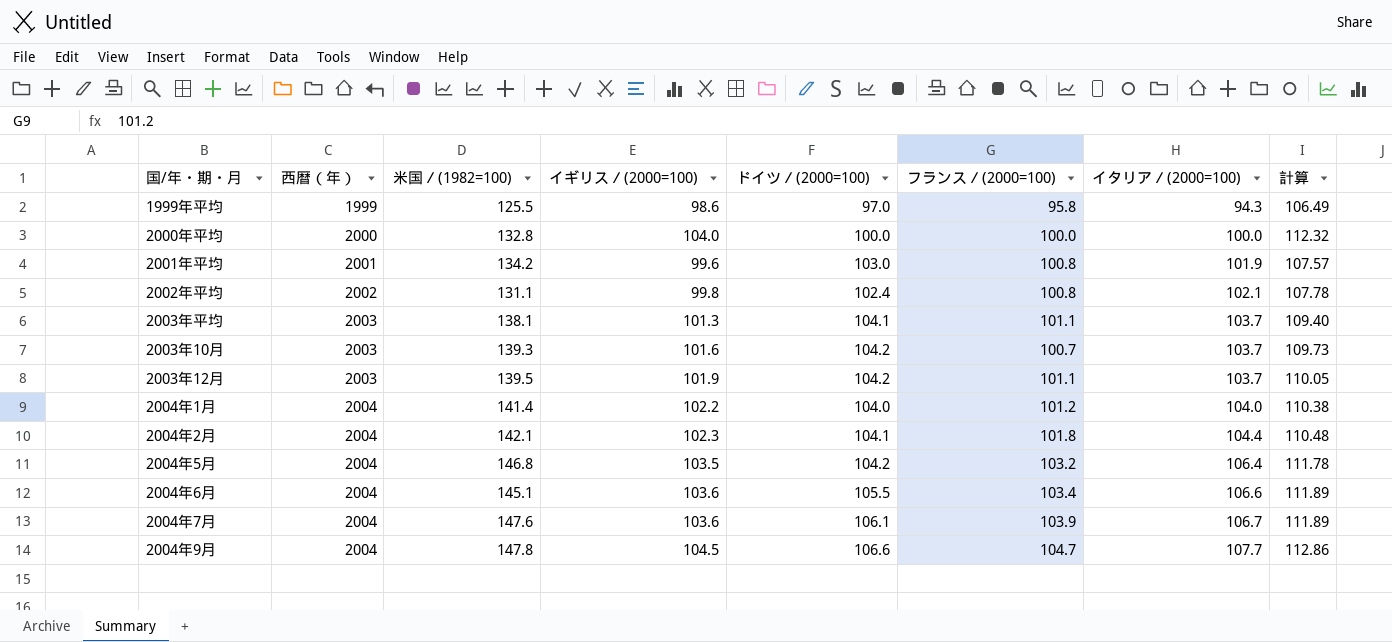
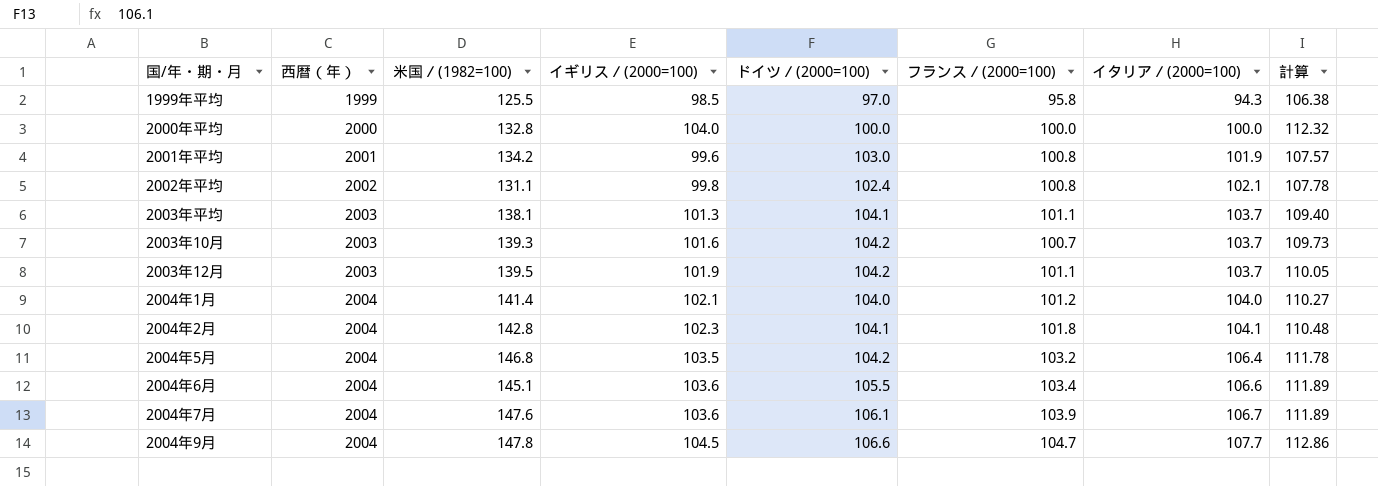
1999年平均 | イギリス／(2000=100): 98.6 -> 98.5
1999年平均 | 計算: 106.49 -> 106.38
2004年1月 | イギリス／(2000=100): 102.2 -> 102.1
2004年1月 | 計算: 110.38 -> 110.27
2004年2月 | 米国／(1982=100): 142.1 -> 142.8
2004年2月 | イタリア／(2000=100): 104.4 -> 104.1

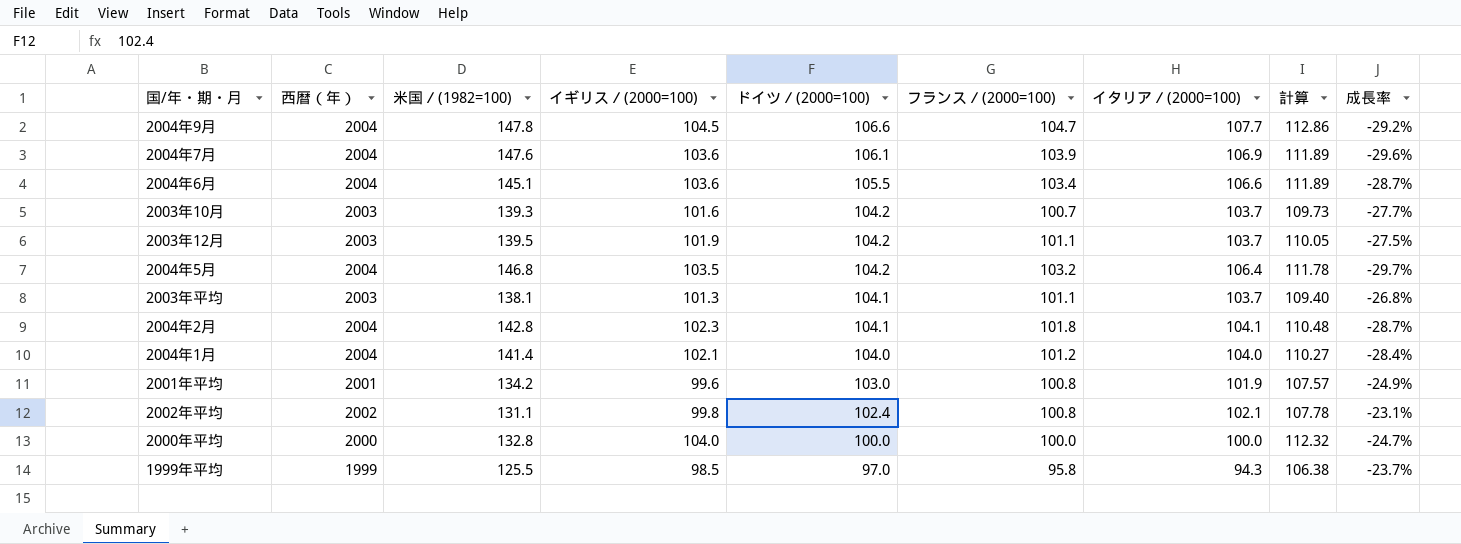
row order: 西暦（年） ascending -> ドイツ／(2000=100) descending
column 成長率 | formula: none -> ([フランス／(2000=100)] - [米国／(1982=100)]) / [米国／(1982=100)]
2004年7月 | イタリア／(2000=100): 106.7 -> 106.9

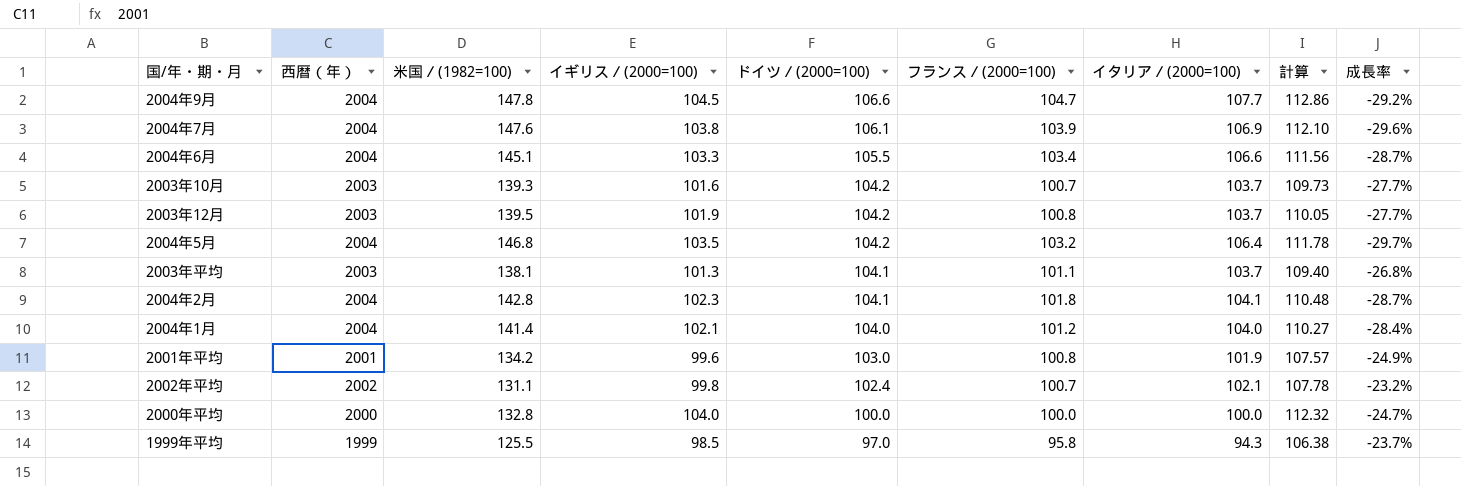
2004年7月 | イギリス／(2000=100): 103.6 -> 103.8
2004年7月 | 計算: 111.89 -> 112.10
2004年6月 | イギリス／(2000=100): 103.6 -> 103.3
2004年6月 | 計算: 111.89 -> 111.56
2003年12月 | フランス／(2000=100): 101.1 -> 100.8
2003年12月 | 成長率: -27.5% -> -27.7%
2002年平均 | フランス／(2000=100): 100.8 -> 100.7
2002年平均 | 成長率: -23.1% -> -23.2%

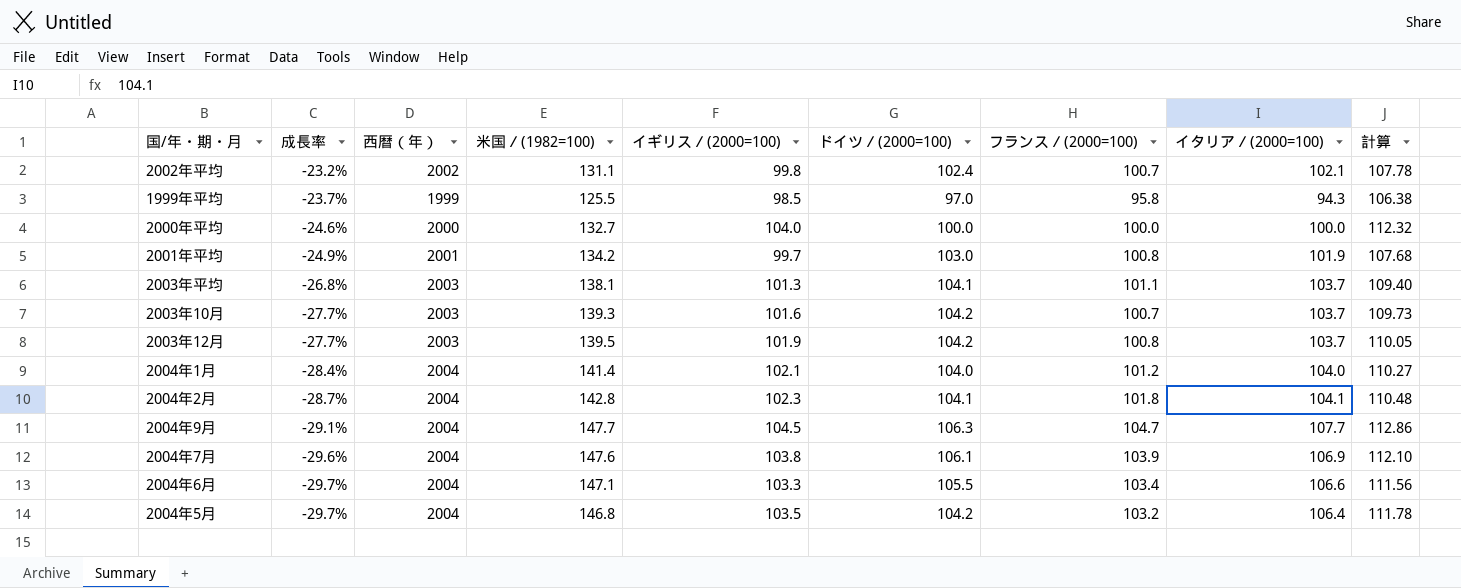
row order: ドイツ／(2000=100) descending -> 成長率 descending
column 成長率 | position: 9 -> 2
2000年平均 | 成長率: -24.7% -> -24.6%
2000年平均 | 米国／(1982=100): 132.8 -> 132.7
2001年平均 | イギリス／(2000=100): 99.6 -> 99.7
2001年平均 | 計算: 107.57 -> 107.68
2004年9月 | 成長率: -29.2% -> -29.1%
2004年9月 | 米国／(1982=100): 147.8 -> 147.7
2004年9月 | ドイツ／(2000=100): 106.6 -> 106.3
2004年6月 | 成長率: -28.7% -> -29.7%
2004年6月 | 米国／(1982=100): 145.1 -> 147.1

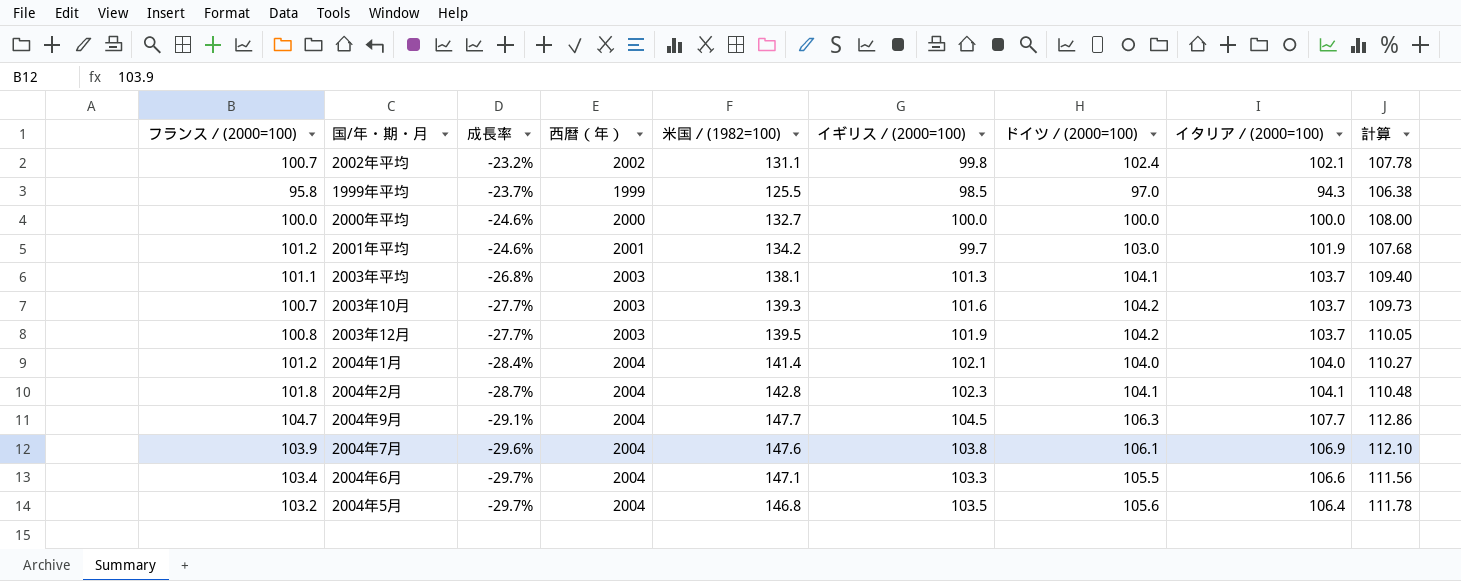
column フランス／(2000=100) | position: 7 -> 1
2000年平均 | イギリス／(2000=100): 104.0 -> 100.0
2000年平均 | 計算: 112.32 -> 108.00
2001年平均 | フランス／(2000=100): 100.8 -> 101.2
2001年平均 | 成長率: -24.9% -> -24.6%
2004年5月 | ドイツ／(2000=100): 104.2 -> 105.6

